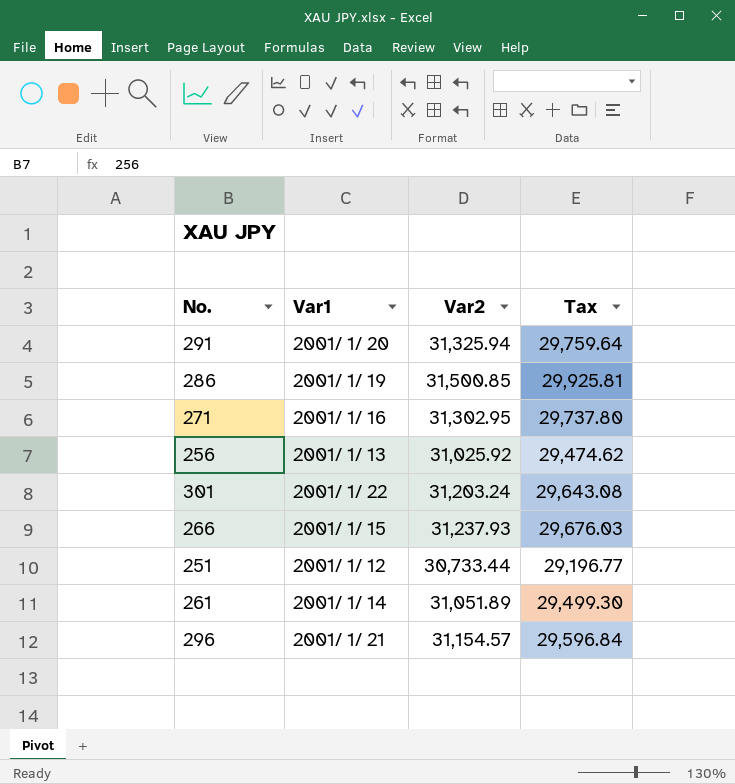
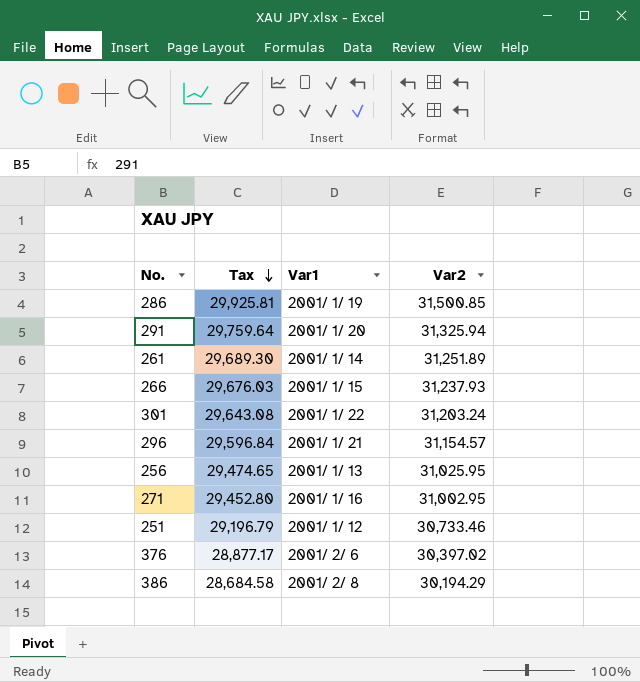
row order: none -> Tax descending
column Tax | position: 4 -> 2
261 | Tax: 29,499.30 -> 29,689.30
261 | Var2: 31,051.89 -> 31,251.89
256 | Tax: 29,474.62 -> 29,474.65
256 | Var2: 31,025.92 -> 31,025.95
271 | Tax: 29,737.80 -> 29,452.80
271 | Var2: 31,302.95 -> 31,002.95
251 | Tax: 29,196.77 -> 29,196.79
251 | Var2: 30,733.44 -> 30,733.46
row 376: none -> 28,877.17 | 2001/ 2/ 6 | 30,397.02
row 386: none -> 28,684.58 | 2001/ 2/ 8 | 30,194.29

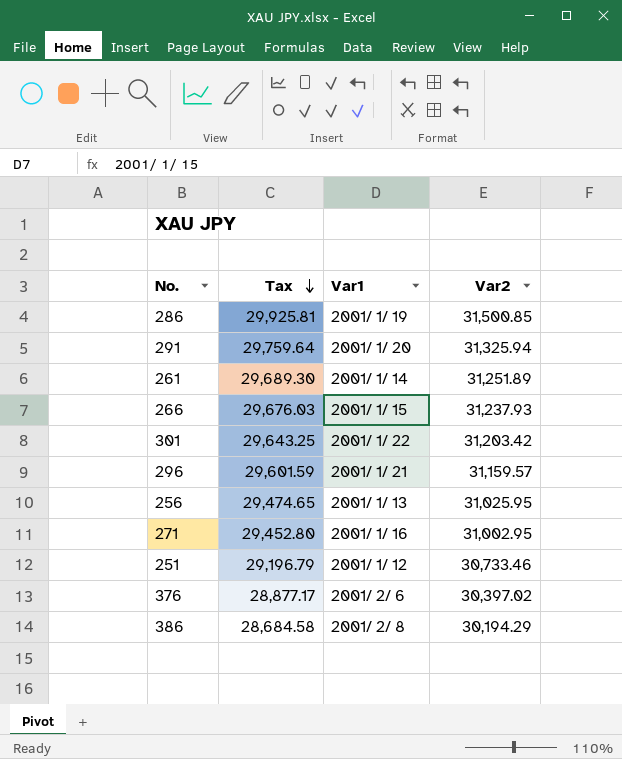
301 | Tax: 29,643.08 -> 29,643.25
301 | Var2: 31,203.24 -> 31,203.42
296 | Tax: 29,596.84 -> 29,601.59
296 | Var2: 31,154.57 -> 31,159.57

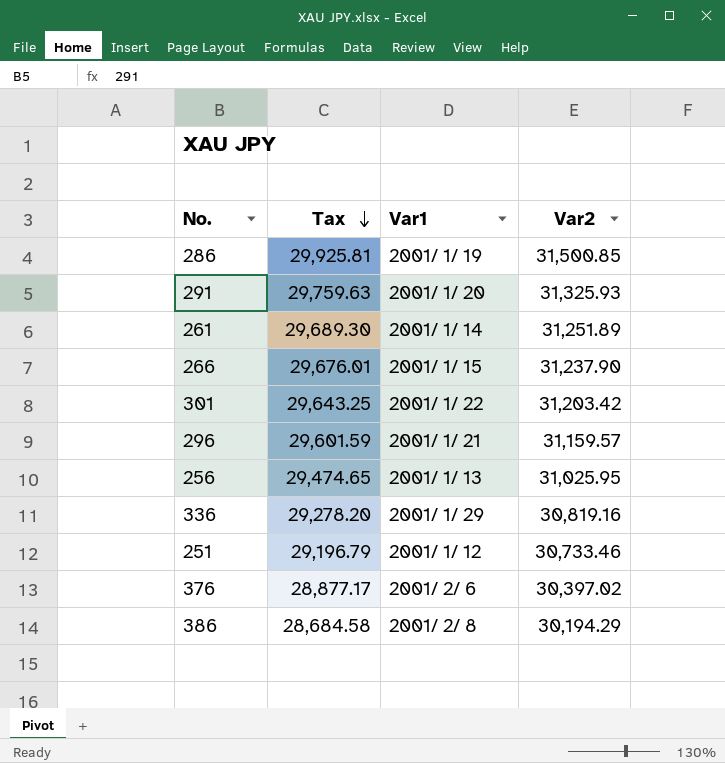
row 271: 29,452.80 | 2001/ 1/ 16 | 31,002.95 -> none
291 | Tax: 29,759.64 -> 29,759.63
291 | Var2: 31,325.94 -> 31,325.93
266 | Tax: 29,676.03 -> 29,676.01
266 | Var2: 31,237.93 -> 31,237.90
row 336: none -> 29,278.20 | 2001/ 1/ 29 | 30,819.16

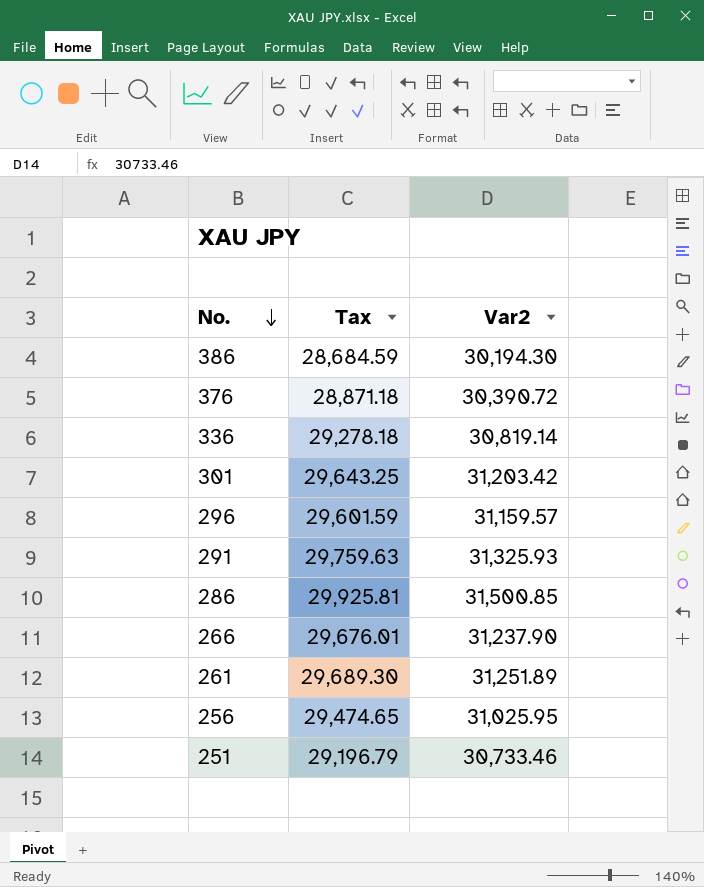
row order: Tax descending -> No. descending
column Var1 | position: 3 -> none
386 | Tax: 28,684.58 -> 28,684.59
386 | Var2: 30,194.29 -> 30,194.30
376 | Tax: 28,877.17 -> 28,871.18
376 | Var2: 30,397.02 -> 30,390.72
336 | Tax: 29,278.20 -> 29,278.18
336 | Var2: 30,819.16 -> 30,819.14

